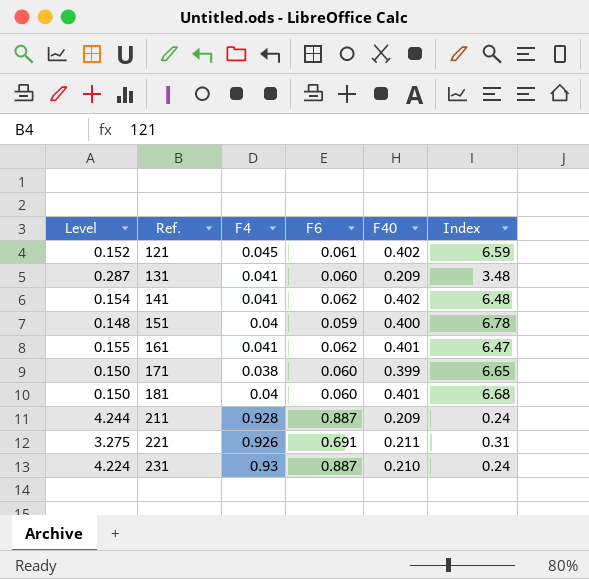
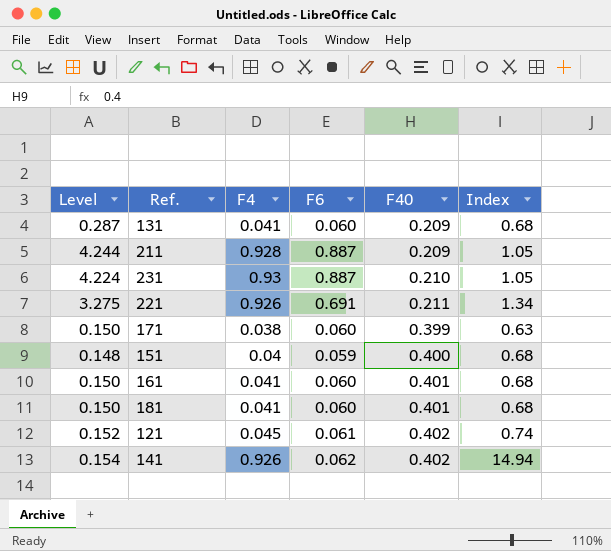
row order: Ref. ascending -> F40 ascending
column Index | formula: [F40] / [F6] -> [F4] / [F6]
161 | Level: 0.155 -> 0.150
161 | F6: 0.062 -> 0.060
181 | F4: 0.04 -> 0.041
141 | F4: 0.041 -> 0.926

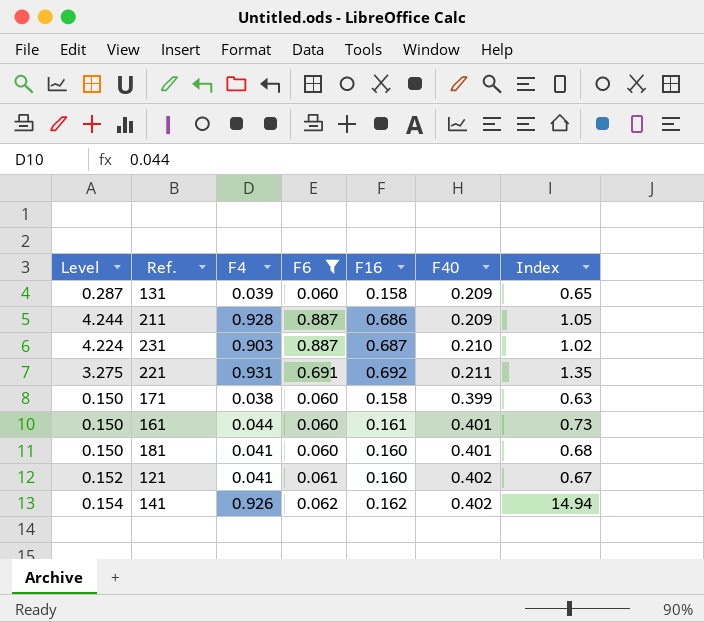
filter: none -> F6 != 0.059
column F16 | position: none -> 5
131 | F4: 0.041 -> 0.039
131 | Index: 0.68 -> 0.65
231 | F4: 0.93 -> 0.903
231 | Index: 1.05 -> 1.02
221 | F4: 0.926 -> 0.931
221 | Index: 1.34 -> 1.35
161 | F4: 0.041 -> 0.044
161 | Index: 0.68 -> 0.73
121 | F4: 0.045 -> 0.041
121 | Index: 0.74 -> 0.67

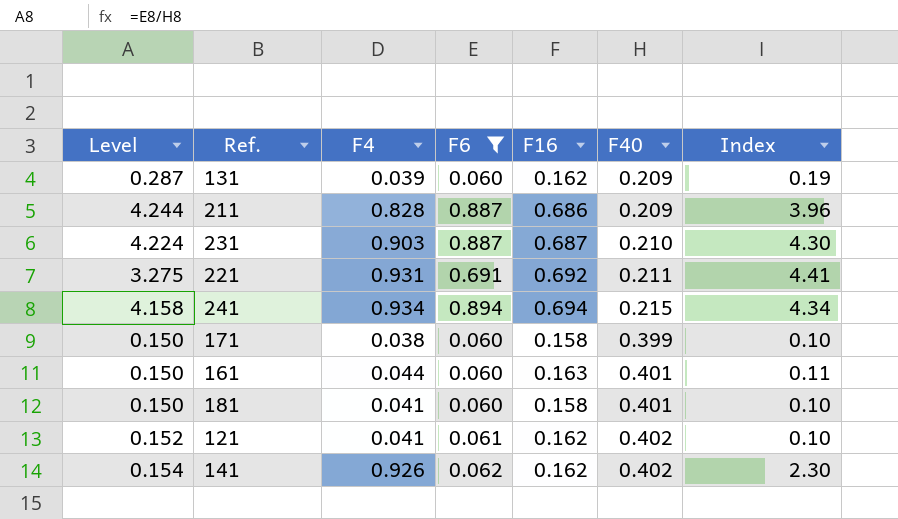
column Index | formula: [F4] / [F6] -> [F4] / [F40]
131 | F16: 0.158 -> 0.162
211 | F4: 0.928 -> 0.828
row 241: none -> 4.158 | 0.934 | 0.894 | 0.694 | 0.215 | 4.34
161 | F16: 0.161 -> 0.163
181 | F16: 0.160 -> 0.158
121 | F16: 0.160 -> 0.162

